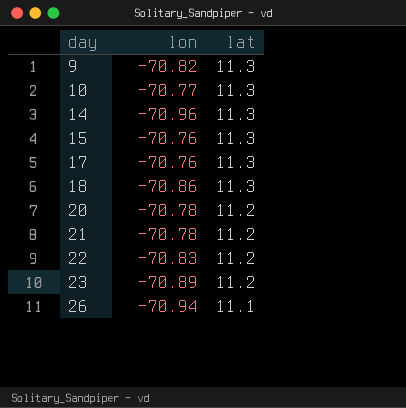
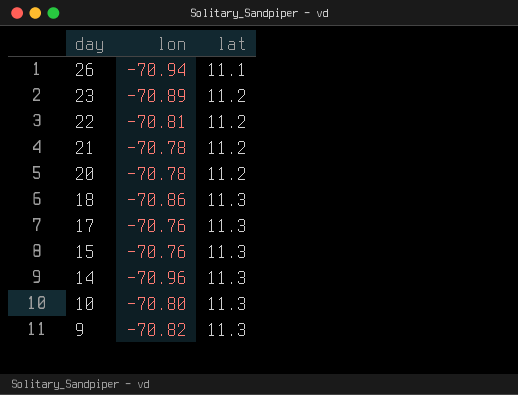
row order: day ascending -> day descending
22 | lon: -70.83 -> -70.81
10 | lon: -70.77 -> -70.80

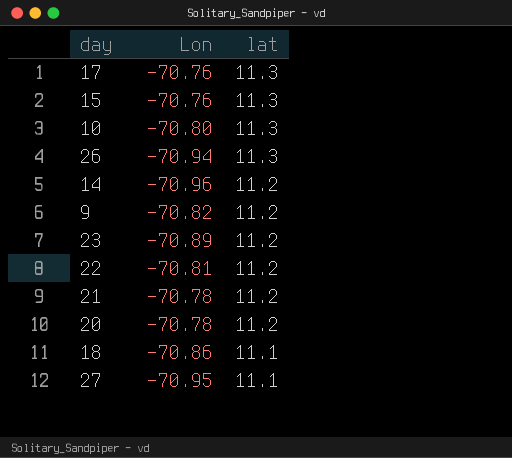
row order: day descending -> lat descending
column name: lon -> Lon
26 | lat: 11.1 -> 11.3
14 | lat: 11.3 -> 11.2
9 | lat: 11.3 -> 11.2
18 | lat: 11.3 -> 11.1
row 27: none -> -70.95 | 11.1

